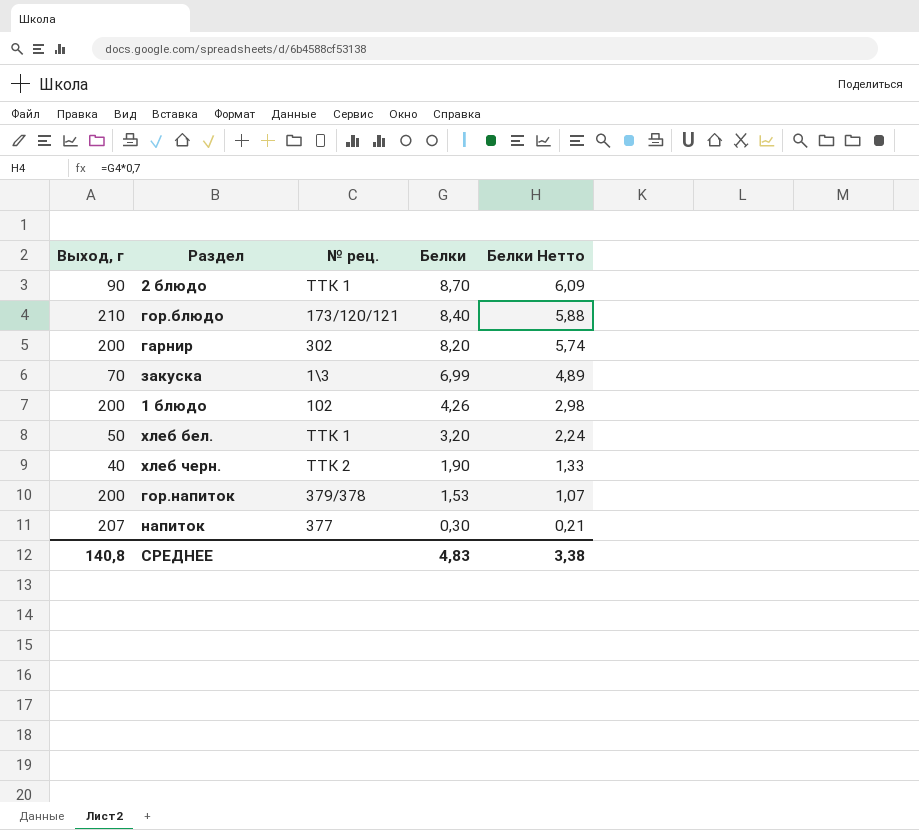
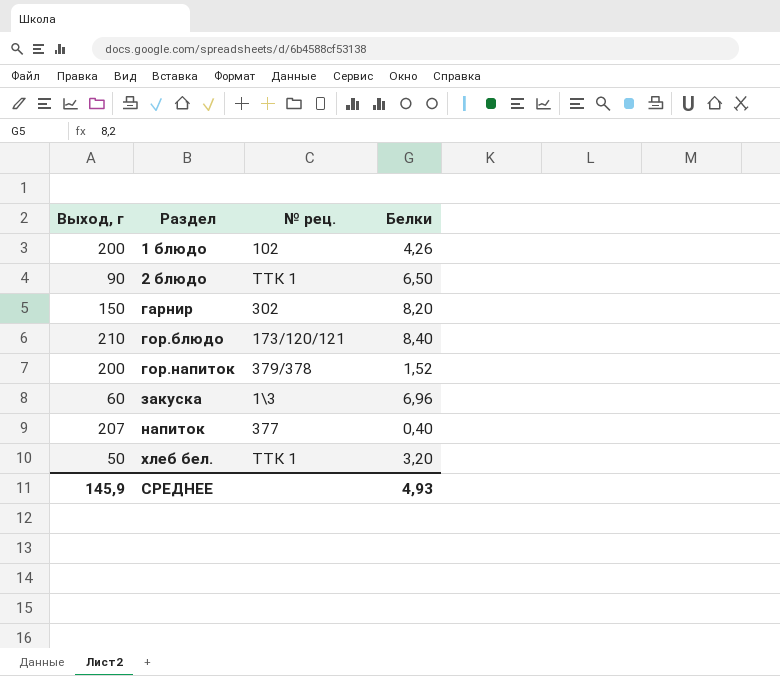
row order: Белки descending -> Раздел ascending
column Белки Нетто | formula: [Белки] * 0,7 -> none
row хлеб черн.: 40 | ТТК 2 | 1,90 | 1,33 -> none
2 блюдо | Белки: 8,70 -> 6,50
гарнир | Выход, г: 200 -> 150
гор.напиток | Белки: 1,53 -> 1,52
закуска | Выход, г: 70 -> 60
закуска | Белки: 6,99 -> 6,96
напиток | Белки: 0,30 -> 0,40
СРЕДНЕЕ | Выход, г: 140,8 -> 145,9
СРЕДНЕЕ | Белки: 4,83 -> 4,93

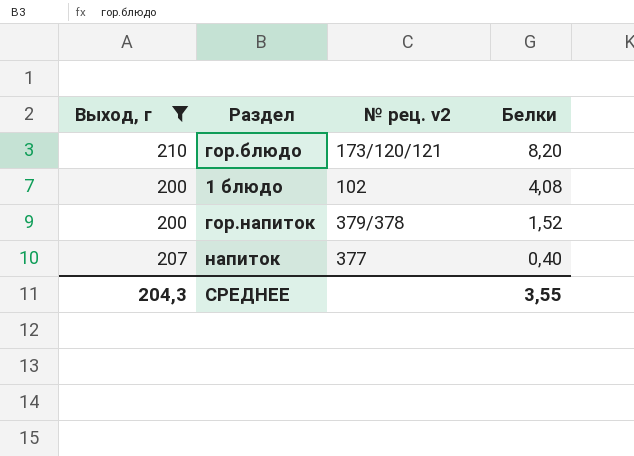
filter: none -> Выход, г >= 200
row order: Раздел ascending -> Белки descending
column name: № рец. -> № рец. v2
гор.блюдо | Белки: 8,40 -> 8,20
1 блюдо | Белки: 4,26 -> 4,08
СРЕДНЕЕ | Выход, г: 145,9 -> 204,3
СРЕДНЕЕ | Белки: 4,93 -> 3,55

